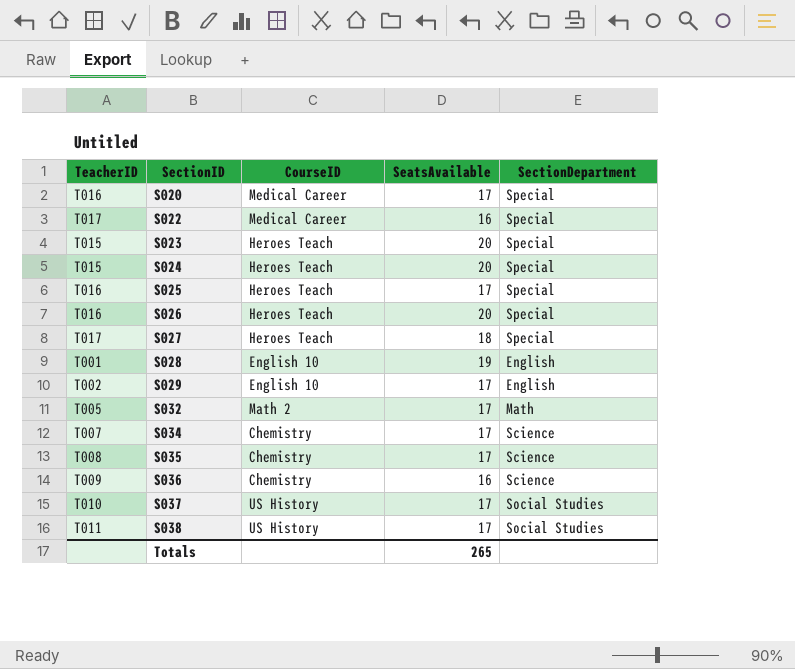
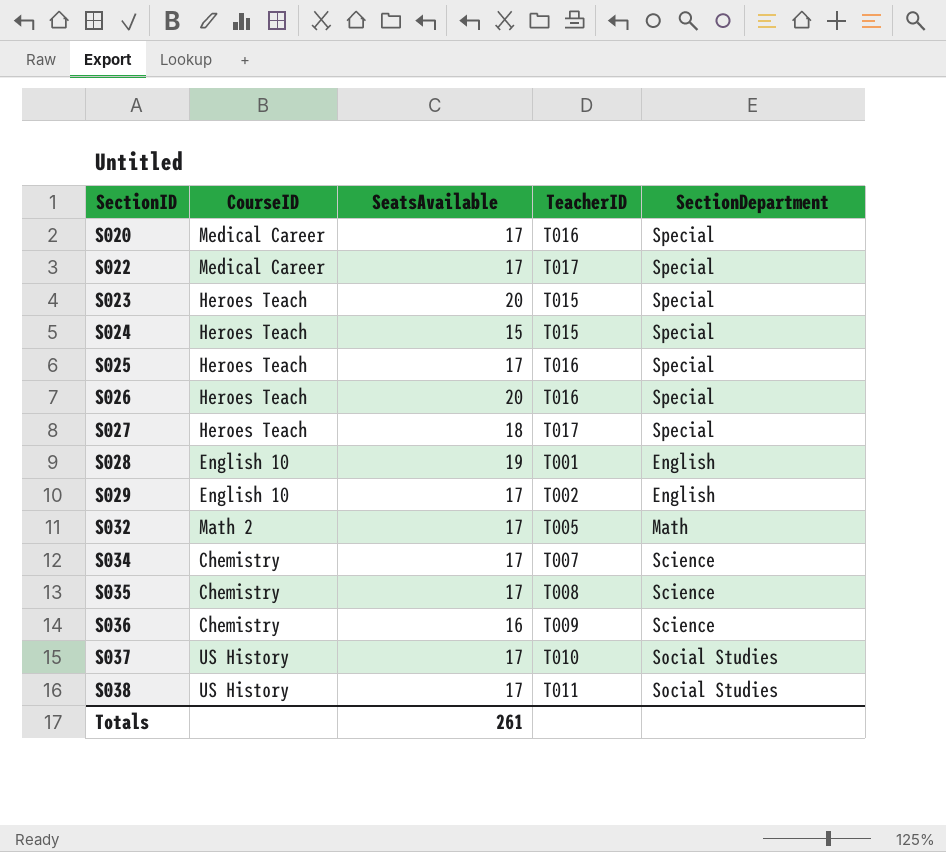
column TeacherID | position: 1 -> 4
S022 | SeatsAvailable: 16 -> 17
S024 | SeatsAvailable: 20 -> 15
Totals | SeatsAvailable: 265 -> 261

